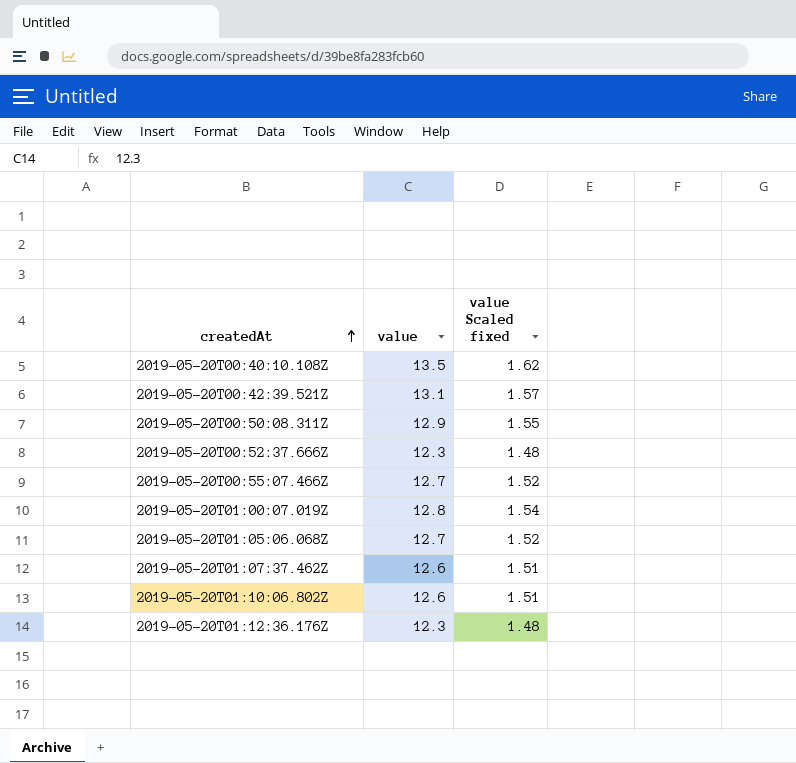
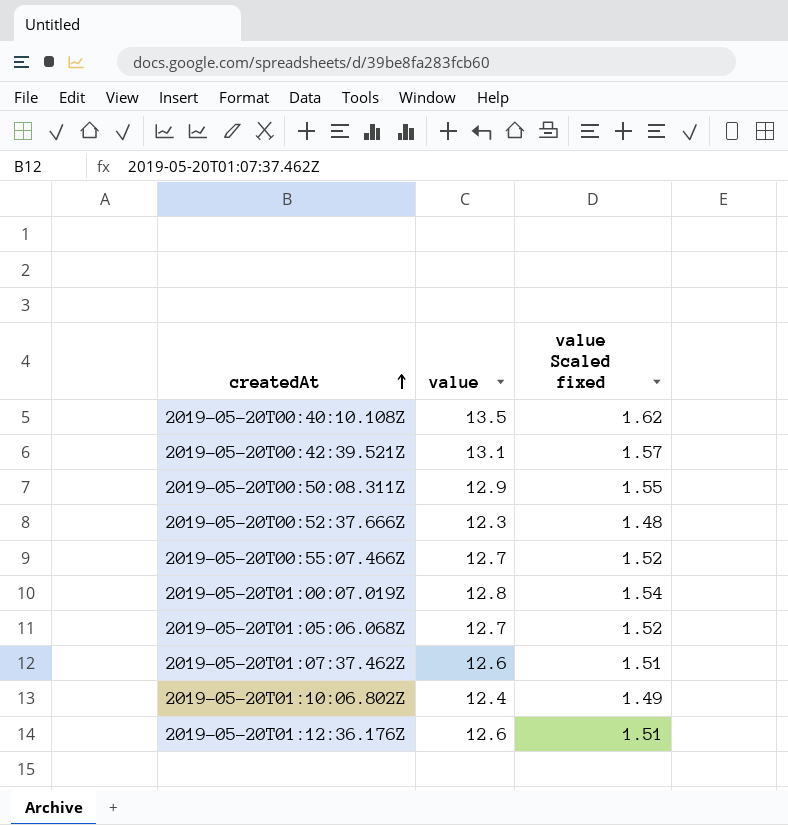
2019-05-20T01:10:06.802Z | value: 12.6 -> 12.4
2019-05-20T01:10:06.802Z | value Scaled fixed: 1.51 -> 1.49
2019-05-20T01:12:36.176Z | value: 12.3 -> 12.6
2019-05-20T01:12:36.176Z | value Scaled fixed: 1.48 -> 1.51

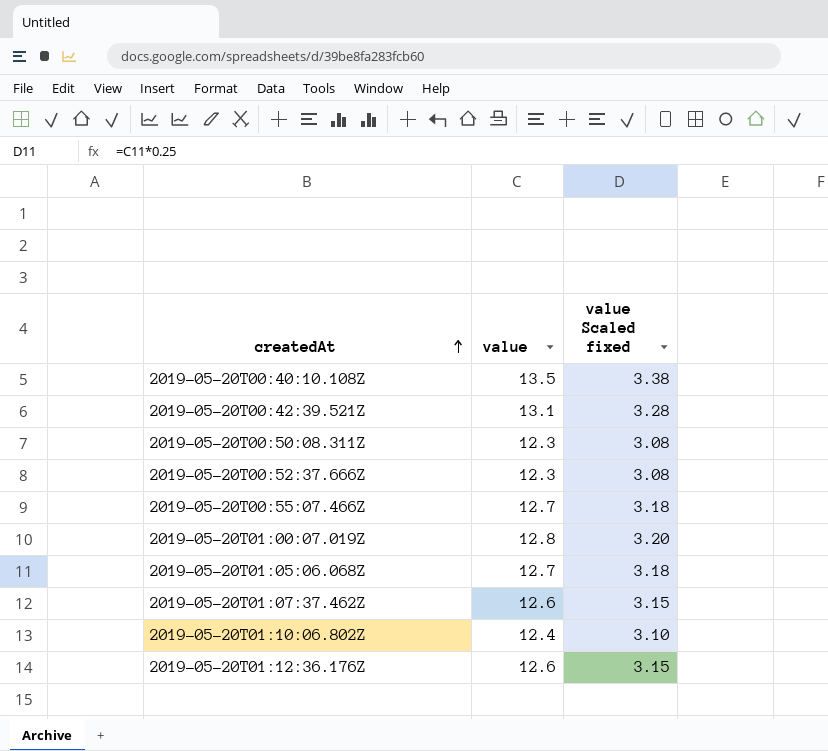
column value Scaled fixed | formula: [value] * 0.12 -> [value] * 0.25
2019-05-20T00:50:08.311Z | value: 12.9 -> 12.3

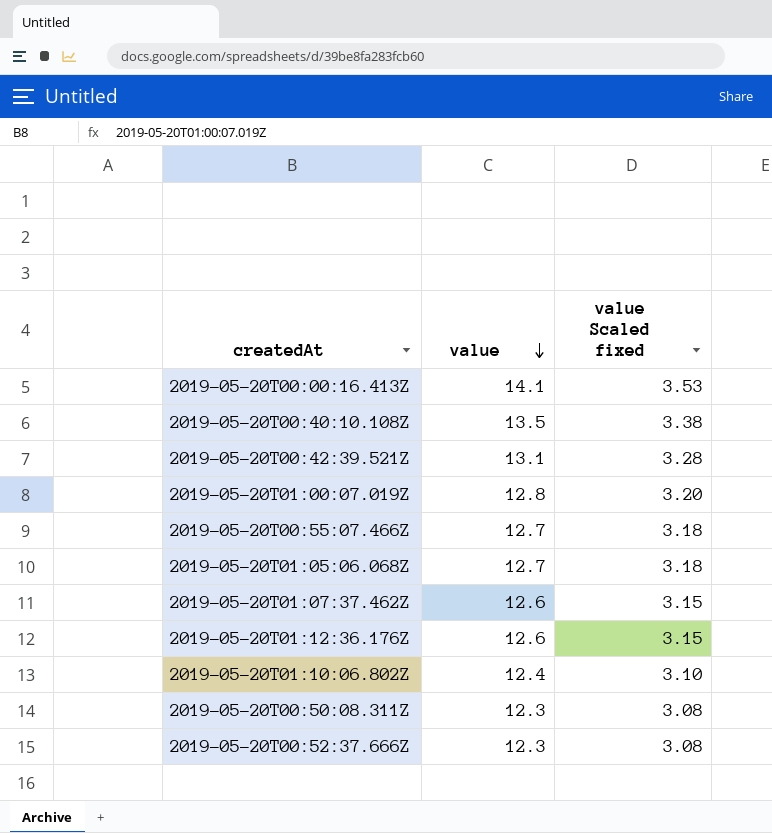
row order: createdAt ascending -> value descending
row 2019-05-20T00:00:16.413Z: none -> 14.1 | 3.53

